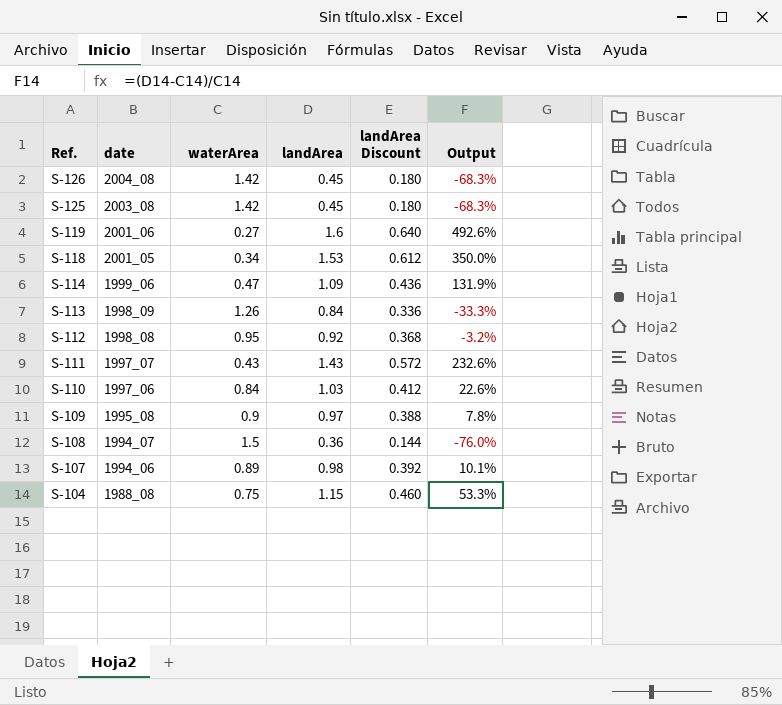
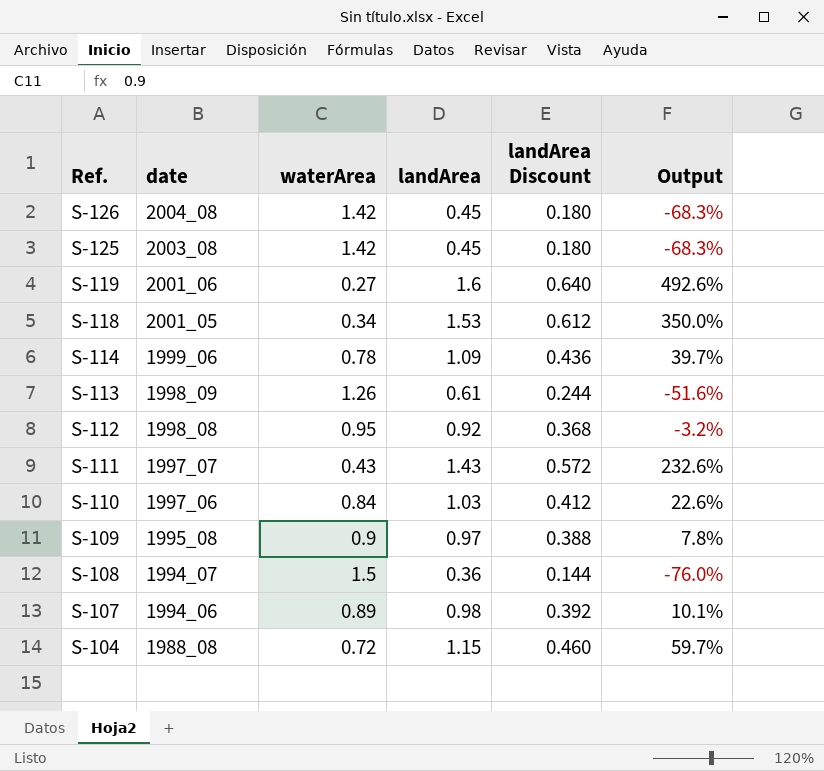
S-114 | waterArea: 0.47 -> 0.78
S-114 | Output: 131.9% -> 39.7%
S-113 | landArea: 0.84 -> 0.61
S-113 | landArea Discount: 0.336 -> 0.244
S-113 | Output: -33.3% -> -51.6%
S-104 | waterArea: 0.75 -> 0.72
S-104 | Output: 53.3% -> 59.7%

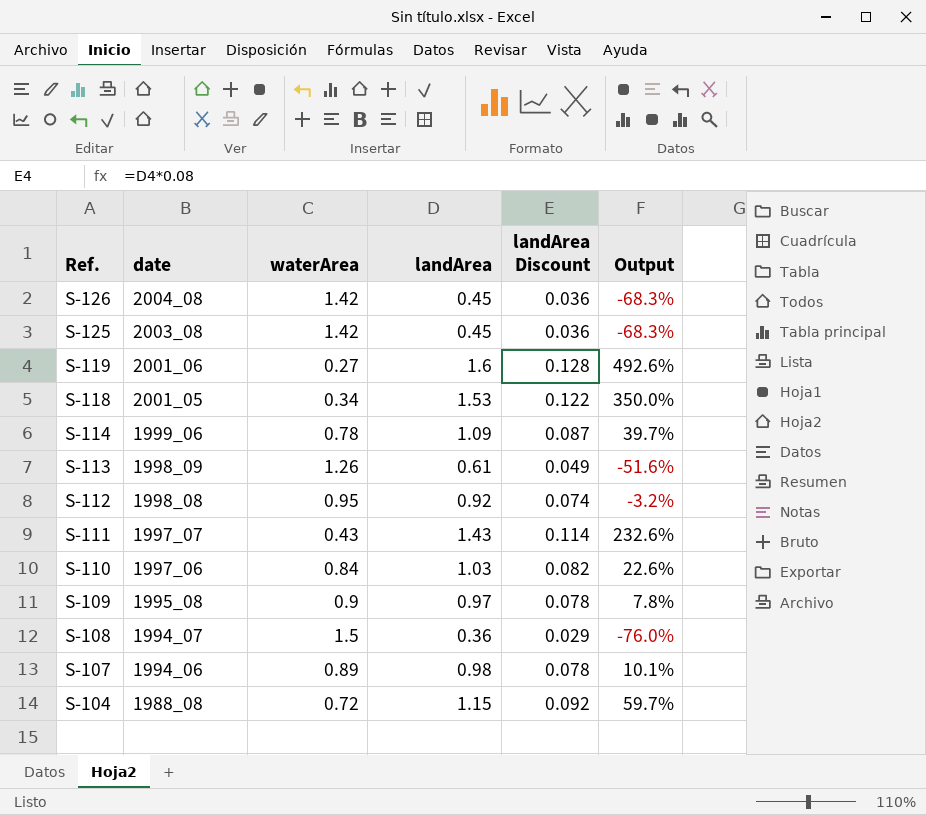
column landArea Discount | formula: [landArea] * 0.4 -> [landArea] * 0.08

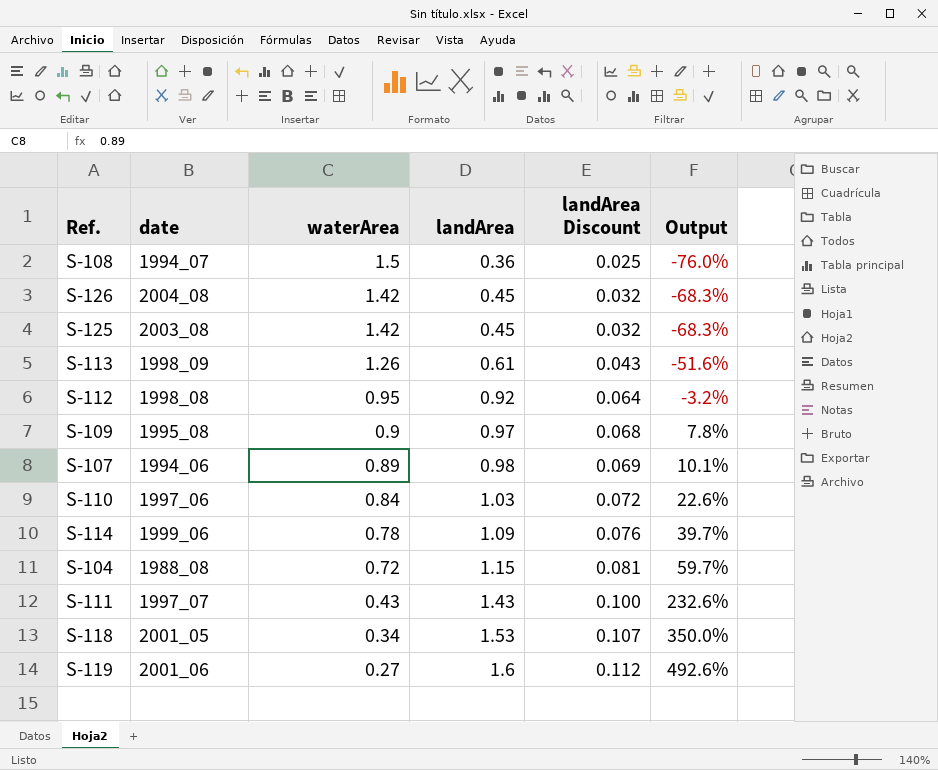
row order: Ref. descending -> waterArea descending
column landArea Discount | formula: [landArea] * 0.08 -> [landArea] * 0.07

